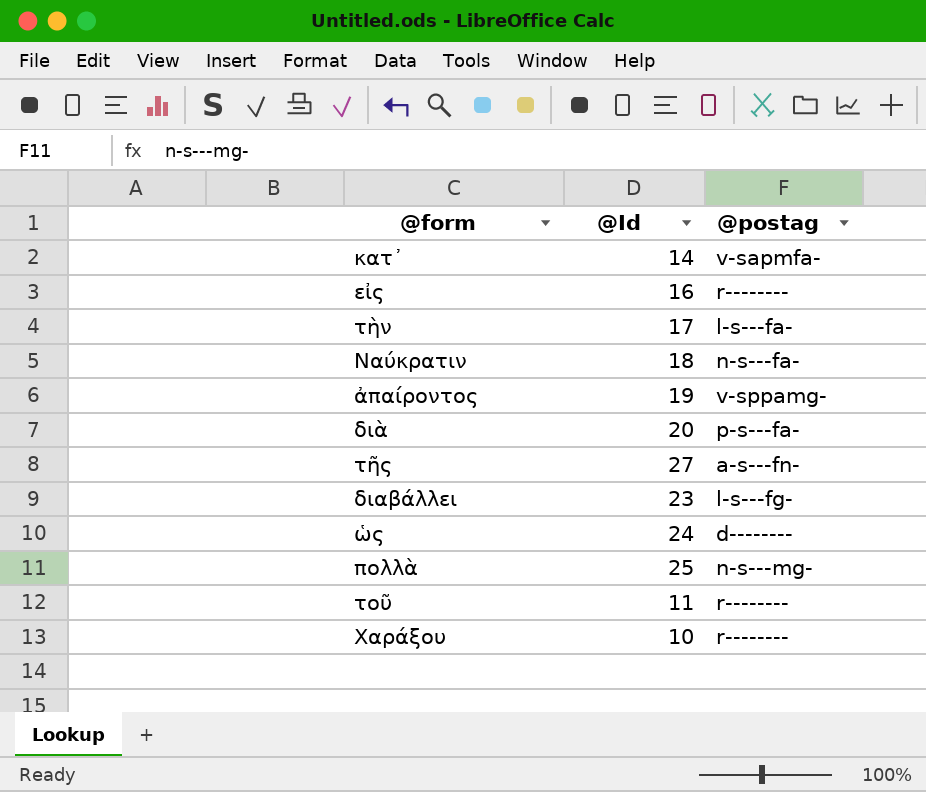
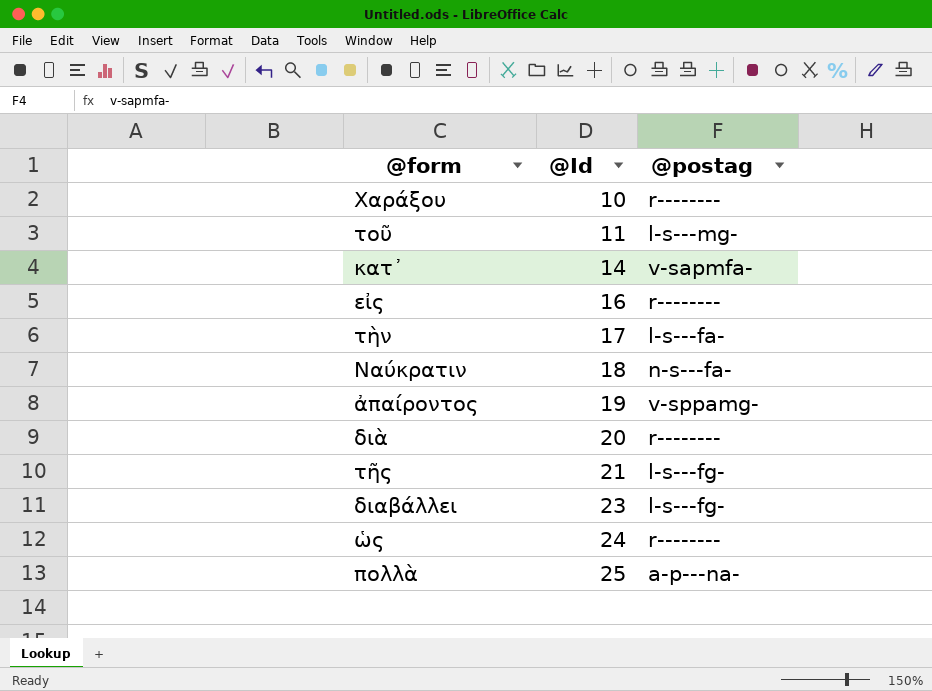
row order: none -> @Id ascending
τοῦ | @postag: r-------- -> l-s---mg-
διὰ | @postag: p-s---fa- -> r--------
τῆς | @Id: 27 -> 21
τῆς | @postag: a-s---fn- -> l-s---fg-
ὡς | @postag: d-------- -> r--------
πολλὰ | @postag: n-s---mg- -> a-p---na-

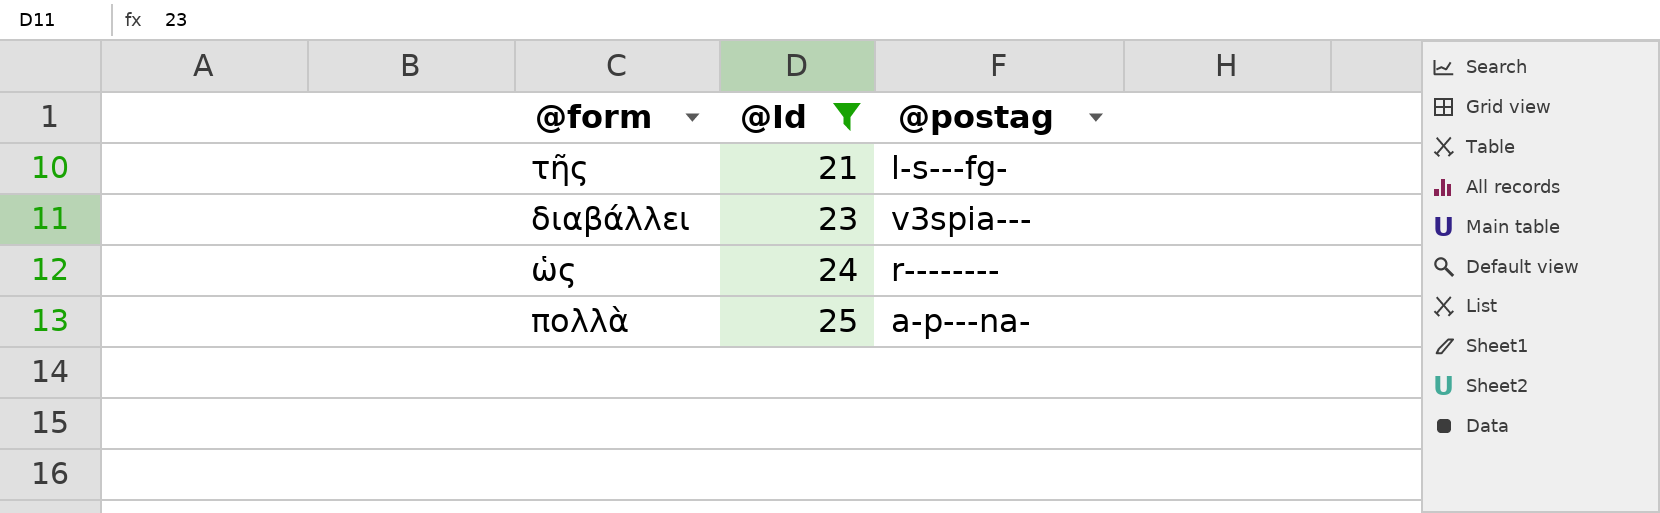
filter: none -> @Id >= 21
διαβάλλει | @postag: l-s---fg- -> v3spia---

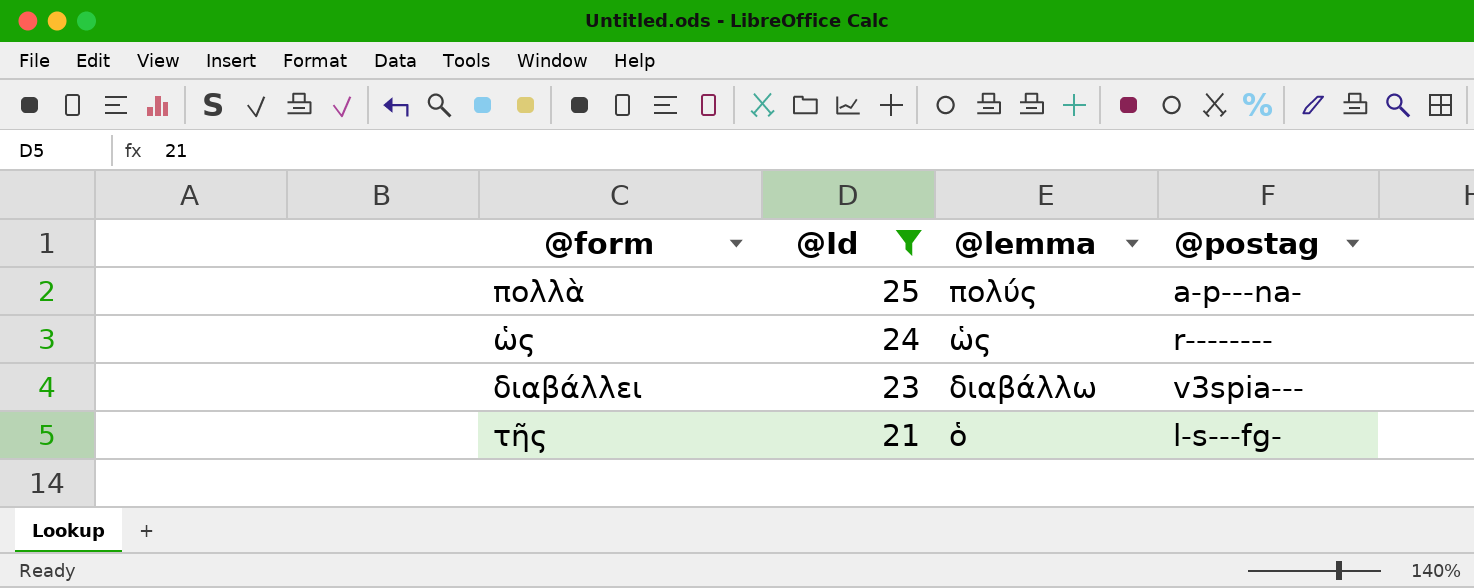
row order: @Id ascending -> @Id descending
column @lemma | position: none -> 3

